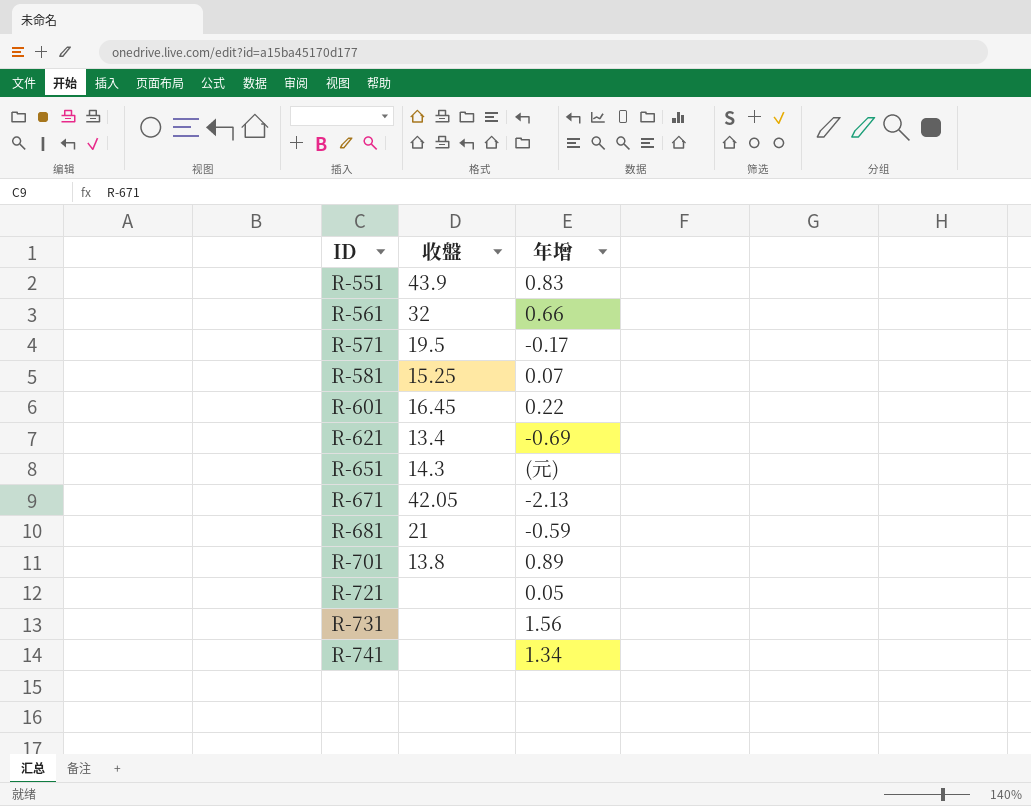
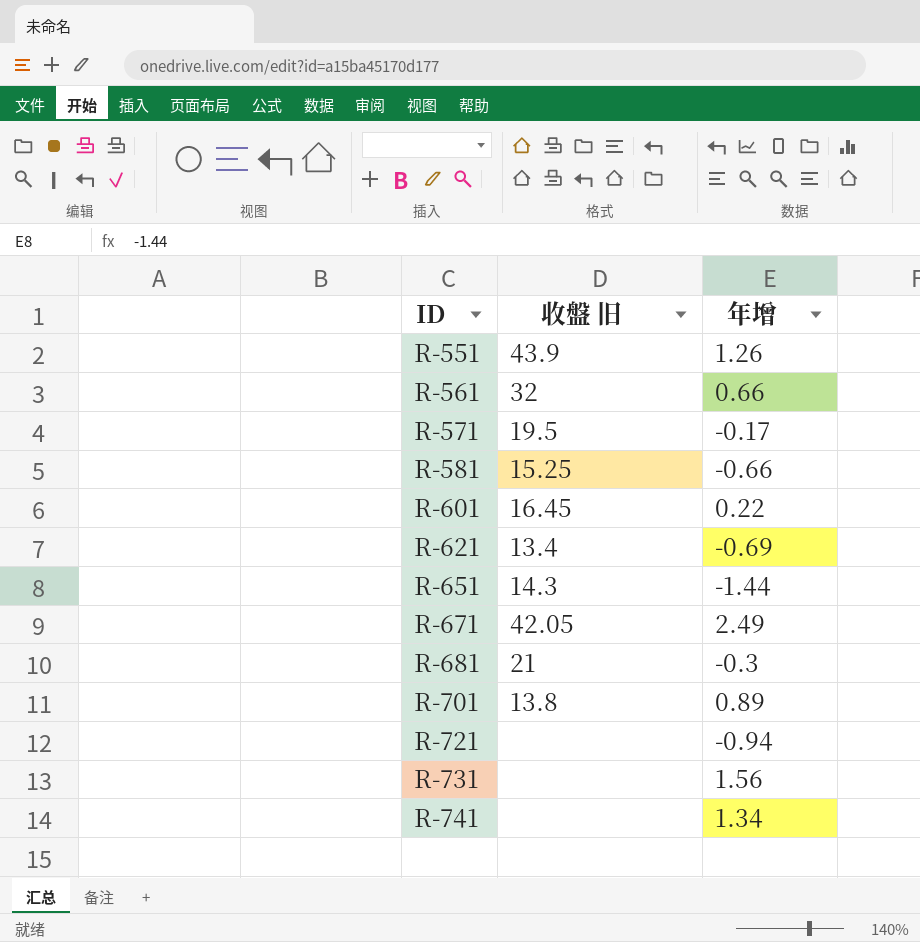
column name: 收盤 -> 收盤 旧
R-551 | 年增: 0.83 -> 1.26
R-581 | 年增: 0.07 -> -0.66
R-651 | 年增: (元) -> -1.44
R-671 | 年增: -2.13 -> 2.49
R-681 | 年增: -0.59 -> -0.3
R-721 | 年增: 0.05 -> -0.94

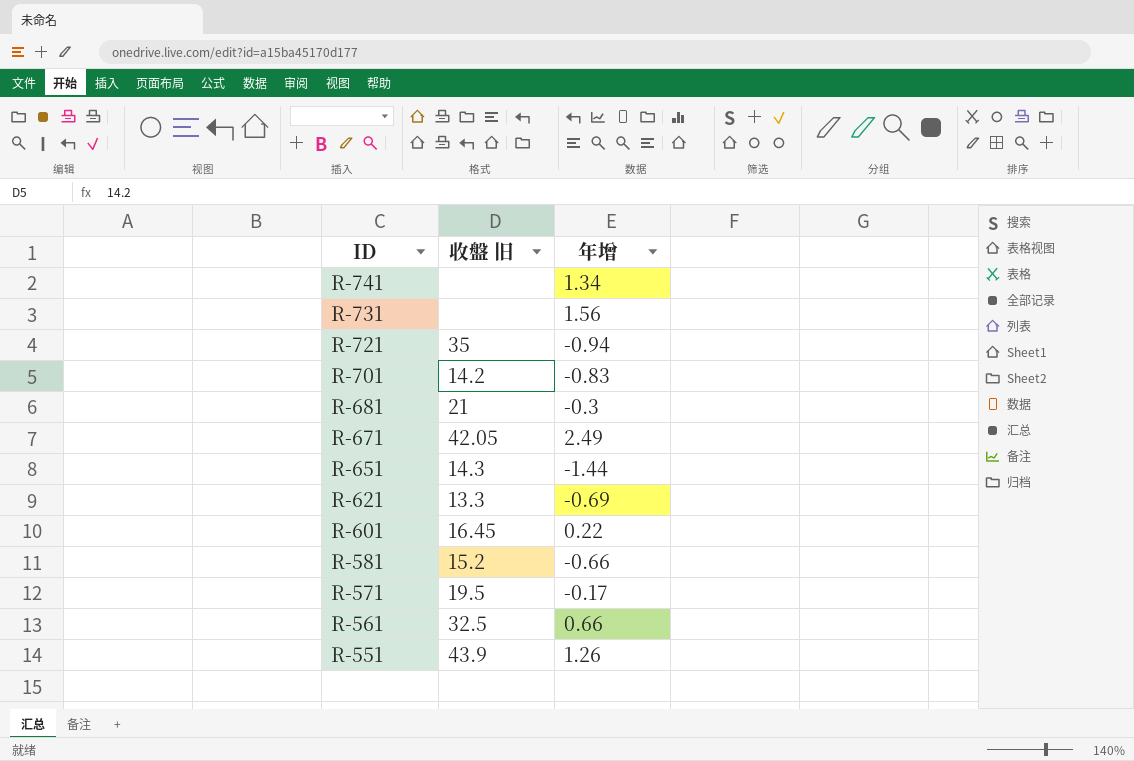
row order: ID ascending -> ID descending
R-721 | 收盤 旧: none -> 35
R-701 | 收盤 旧: 13.8 -> 14.2
R-701 | 年增: 0.89 -> -0.83
R-621 | 收盤 旧: 13.4 -> 13.3
R-581 | 收盤 旧: 15.25 -> 15.2
R-561 | 收盤 旧: 32 -> 32.5

